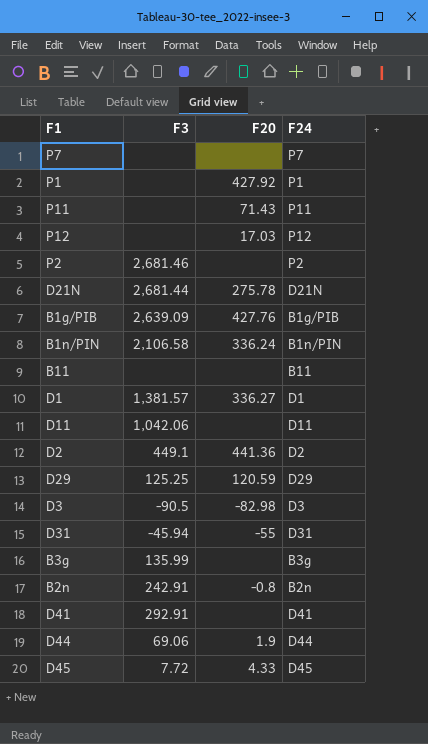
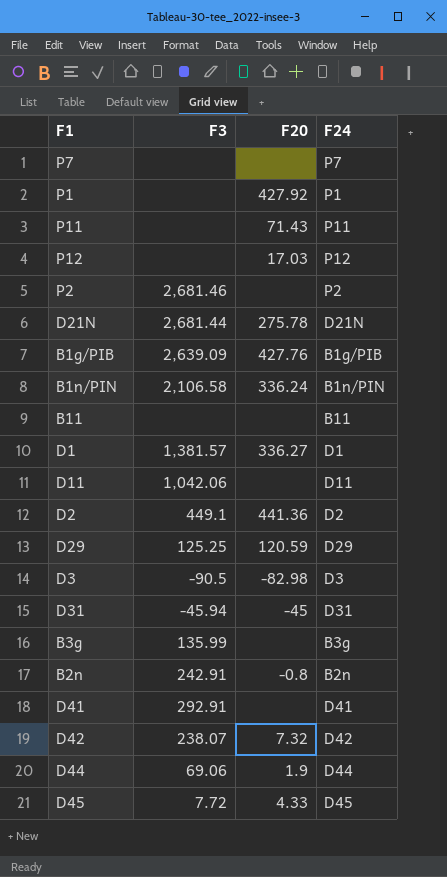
D31 | F20: -55 -> -45
row D42: none -> 238.07 | 7.32 | D42

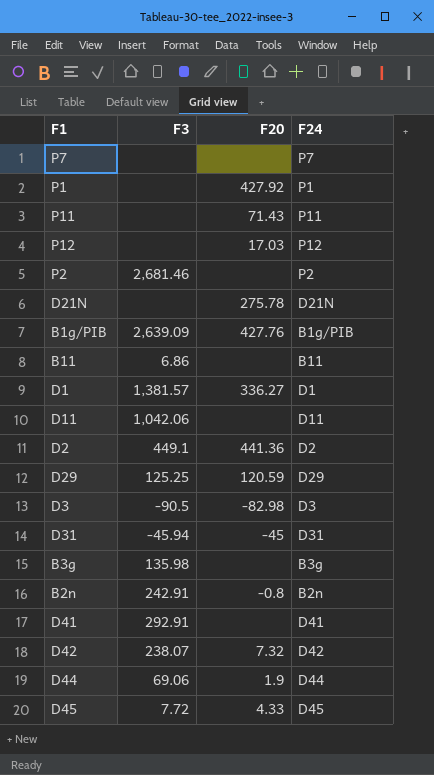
row B1n/PIN: 2,106.58 | 336.24 | B1n/PIN -> none
D21N | F3: 2,681.44 -> none
B11 | F3: none -> 6.86
B3g | F3: 135.99 -> 135.98

